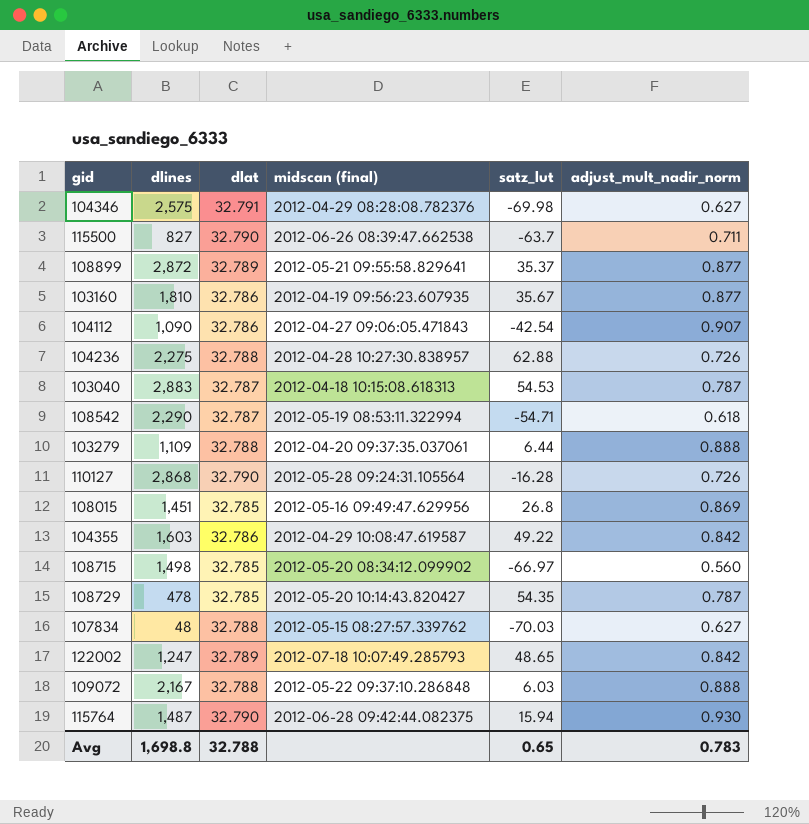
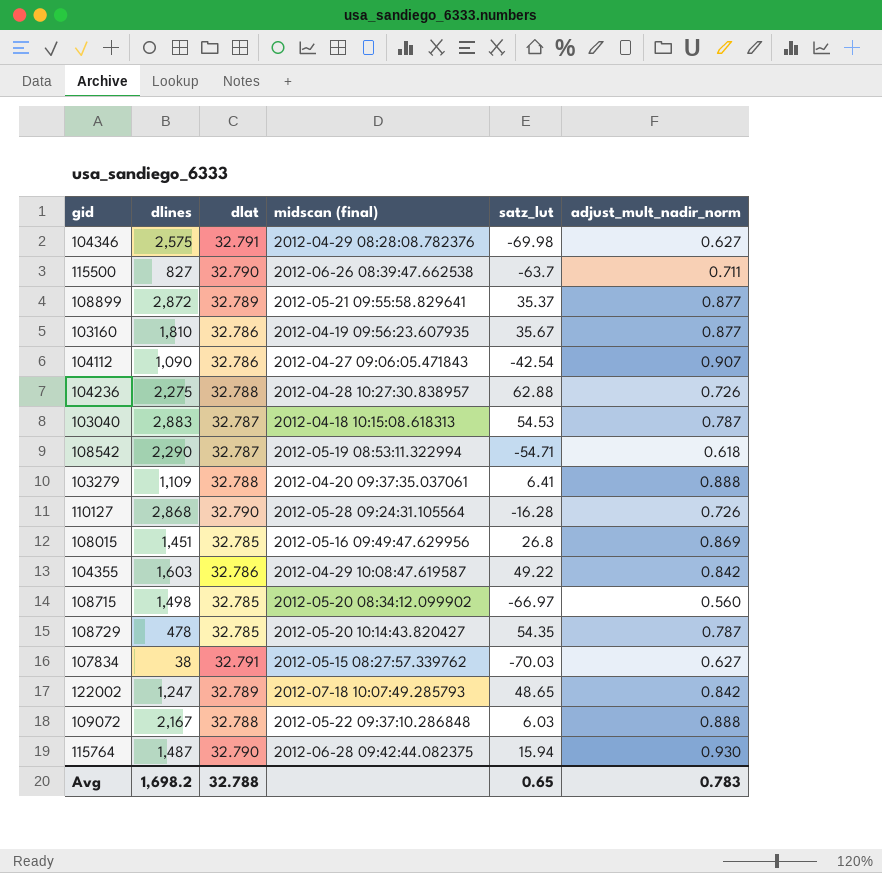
103279 | satz_lut: 6.44 -> 6.41
107834 | dlines: 48 -> 38
107834 | dlat: 32.788 -> 32.791
Avg | dlines: 1,698.8 -> 1,698.2

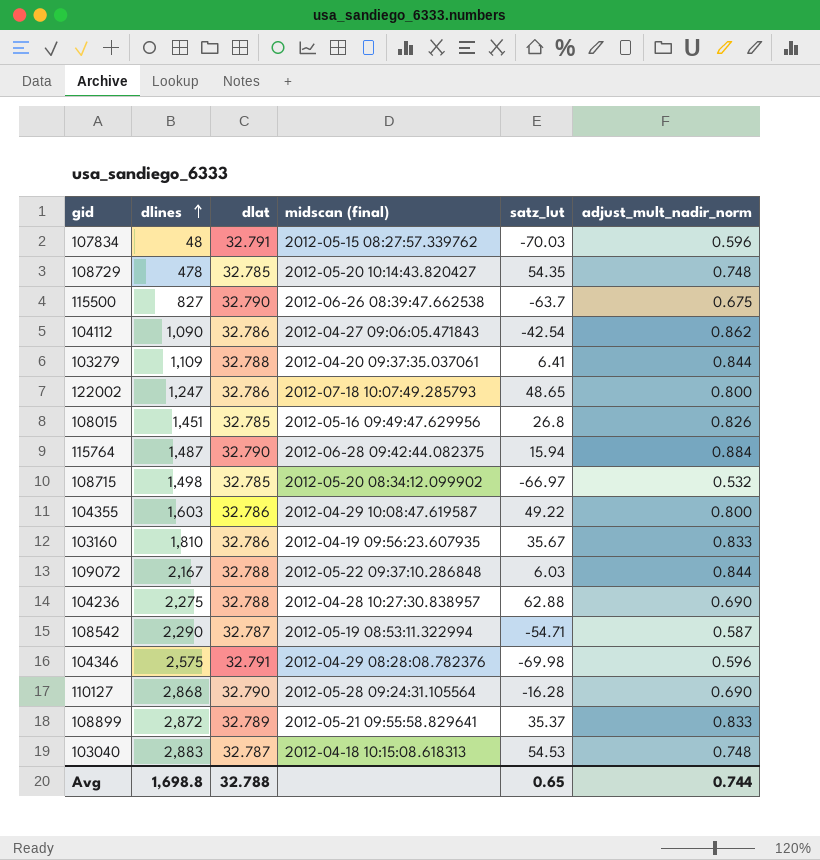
row order: none -> dlines ascending
107834 | dlines: 38 -> 48
107834 | adjust_mult_nadir_norm: 0.627 -> 0.596
108729 | adjust_mult_nadir_norm: 0.787 -> 0.748
115500 | adjust_mult_nadir_norm: 0.711 -> 0.675
104112 | adjust_mult_nadir_norm: 0.907 -> 0.862
103279 | adjust_mult_nadir_norm: 0.888 -> 0.844
122002 | dlat: 32.789 -> 32.786
122002 | adjust_mult_nadir_norm: 0.842 -> 0.800
108015 | adjust_mult_nadir_norm: 0.869 -> 0.826
115764 | adjust_mult_nadir_norm: 0.930 -> 0.884
108715 | adjust_mult_nadir_norm: 0.560 -> 0.532
104355 | adjust_mult_nadir_norm: 0.842 -> 0.800
103160 | adjust_mult_nadir_norm: 0.877 -> 0.833
109072 | adjust_mult_nadir_norm: 0.888 -> 0.844
104236 | adjust_mult_nadir_norm: 0.726 -> 0.690
108542 | adjust_mult_nadir_norm: 0.618 -> 0.587
104346 | adjust_mult_nadir_norm: 0.627 -> 0.596
110127 | adjust_mult_nadir_norm: 0.726 -> 0.690
108899 | adjust_mult_nadir_norm: 0.877 -> 0.833
103040 | adjust_mult_nadir_norm: 0.787 -> 0.748
Avg | dlines: 1,698.2 -> 1,698.8
Avg | adjust_mult_nadir_norm: 0.783 -> 0.744

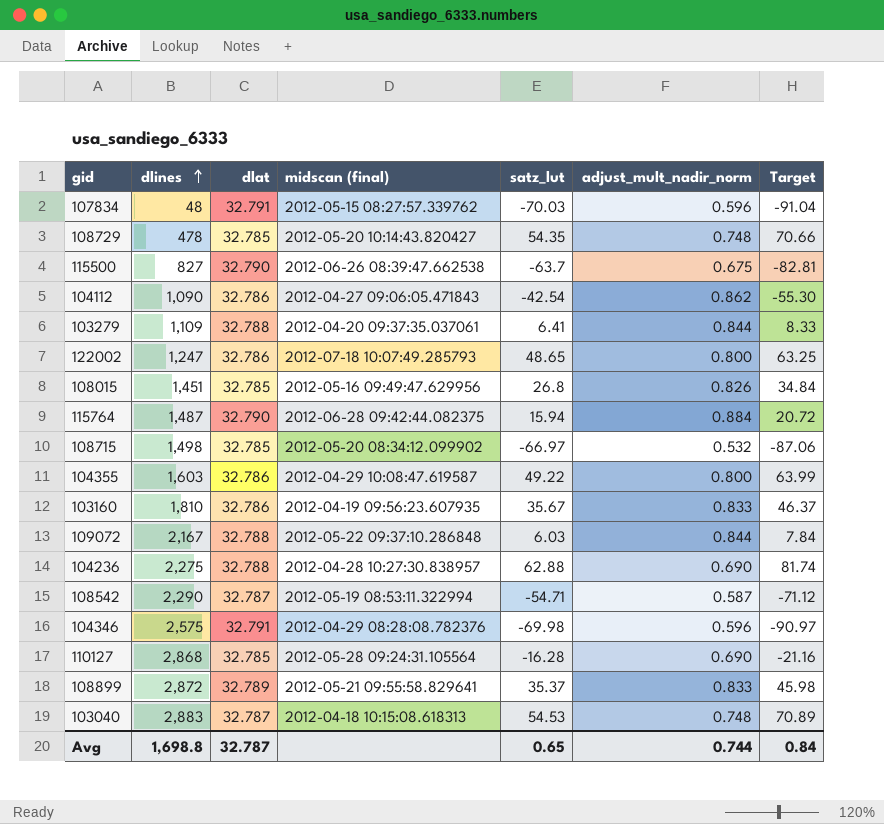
column Target | formula: none -> [satz_lut] * 1.3
110127 | dlat: 32.790 -> 32.785
Avg | dlat: 32.788 -> 32.787

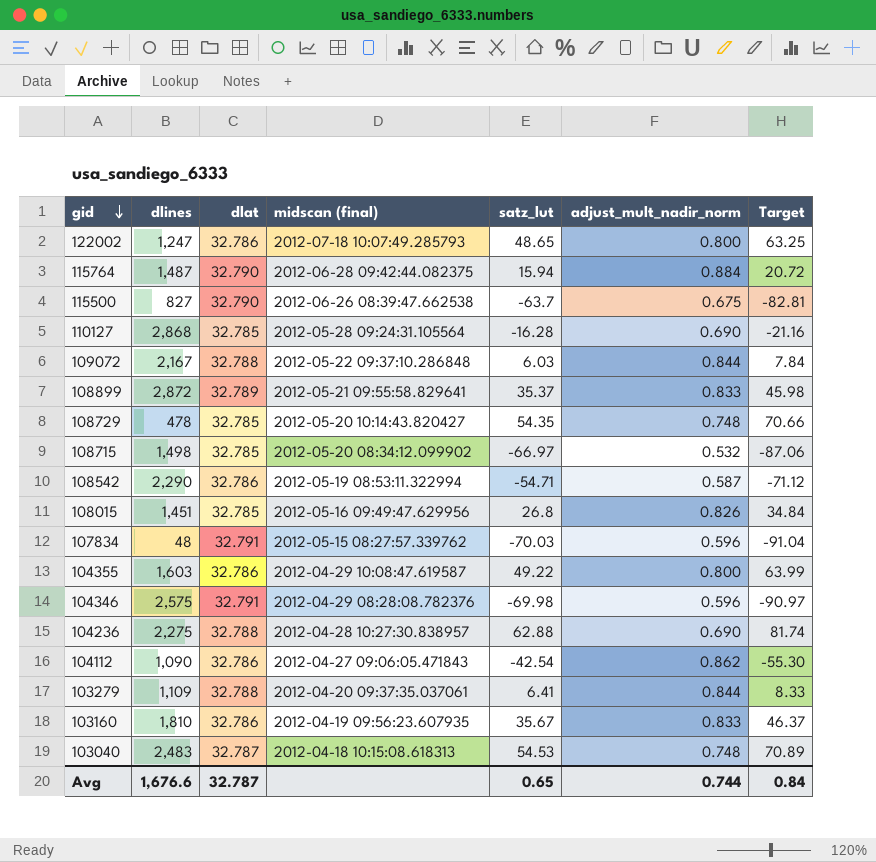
row order: dlines ascending -> gid descending
108542 | dlat: 32.787 -> 32.786
103040 | dlines: 2,883 -> 2,483
Avg | dlines: 1,698.8 -> 1,676.6

